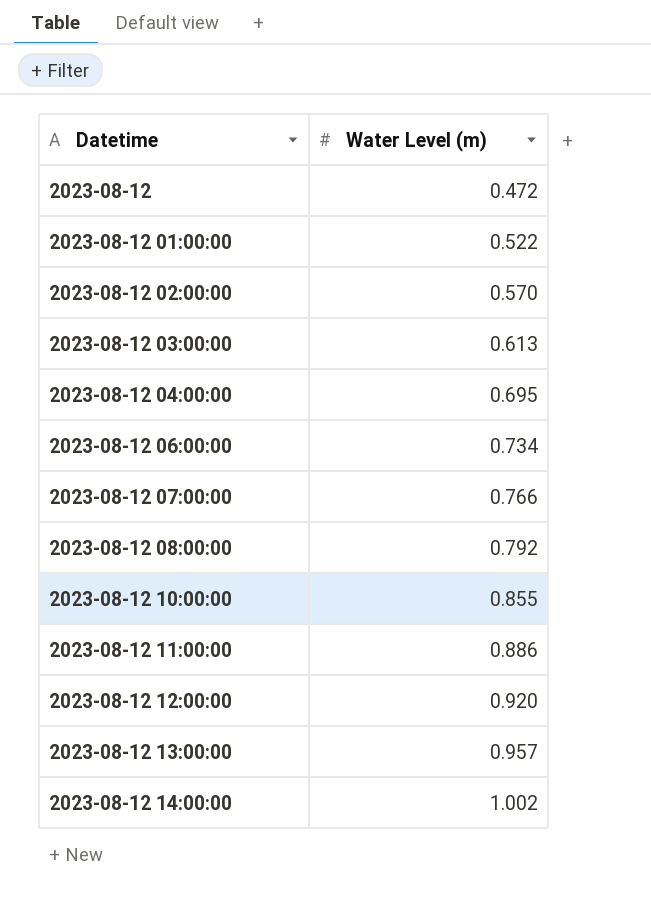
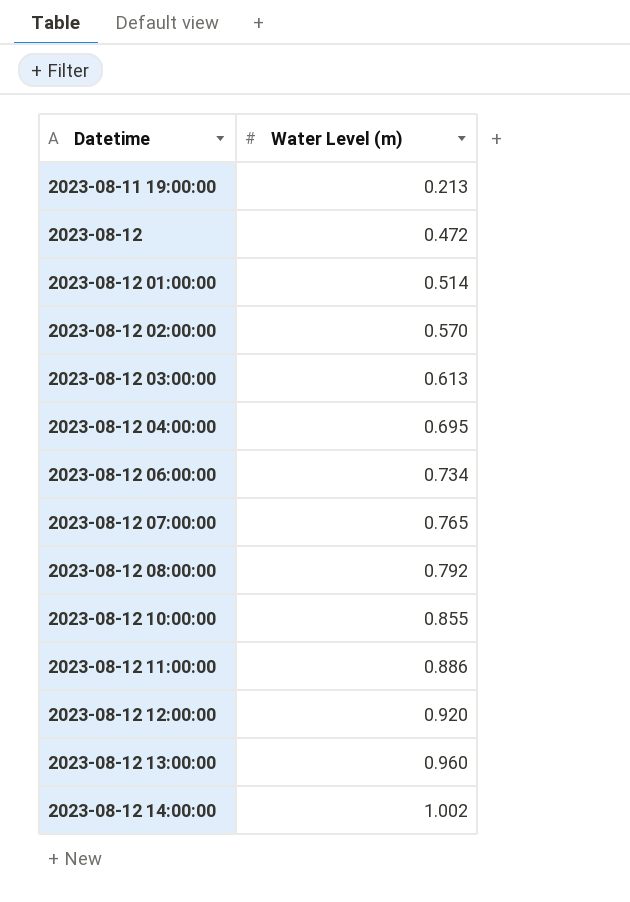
row 2023-08-11 19:00:00: none -> 0.213
2023-08-12 01:00:00 | Water Level (m): 0.522 -> 0.514
2023-08-12 07:00:00 | Water Level (m): 0.766 -> 0.765
2023-08-12 13:00:00 | Water Level (m): 0.957 -> 0.960

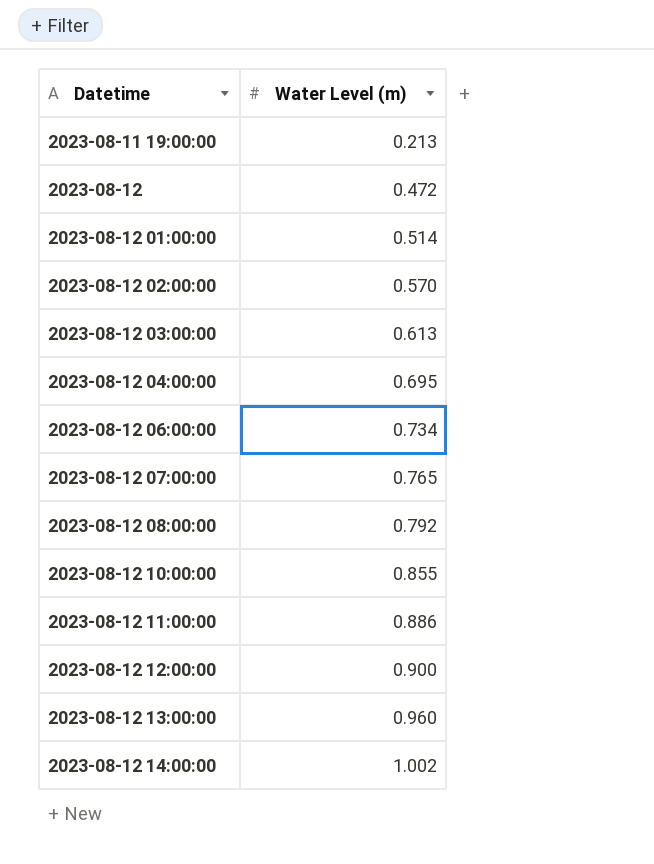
2023-08-12 12:00:00 | Water Level (m): 0.920 -> 0.900

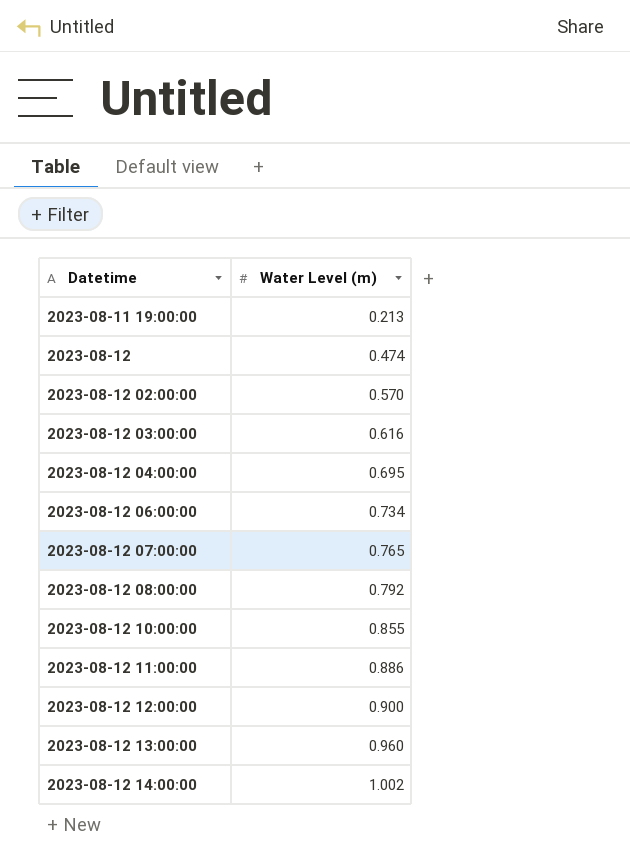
row 2023-08-12 01:00:00: 0.514 -> none
2023-08-12 | Water Level (m): 0.472 -> 0.474
2023-08-12 03:00:00 | Water Level (m): 0.613 -> 0.616

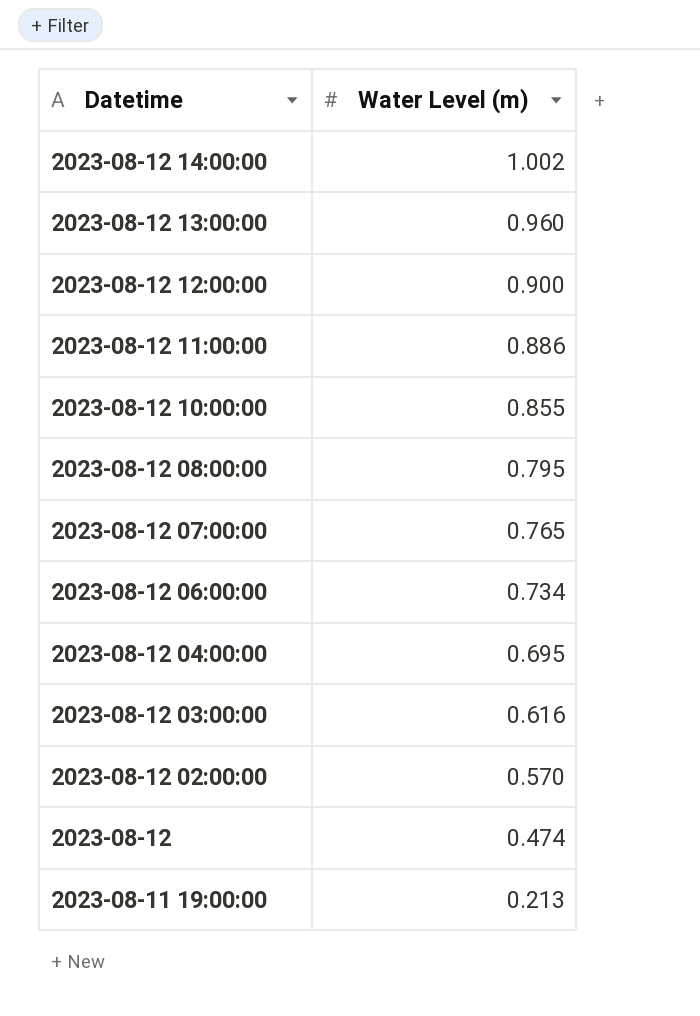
row order: Datetime ascending -> Datetime descending
2023-08-12 08:00:00 | Water Level (m): 0.792 -> 0.795

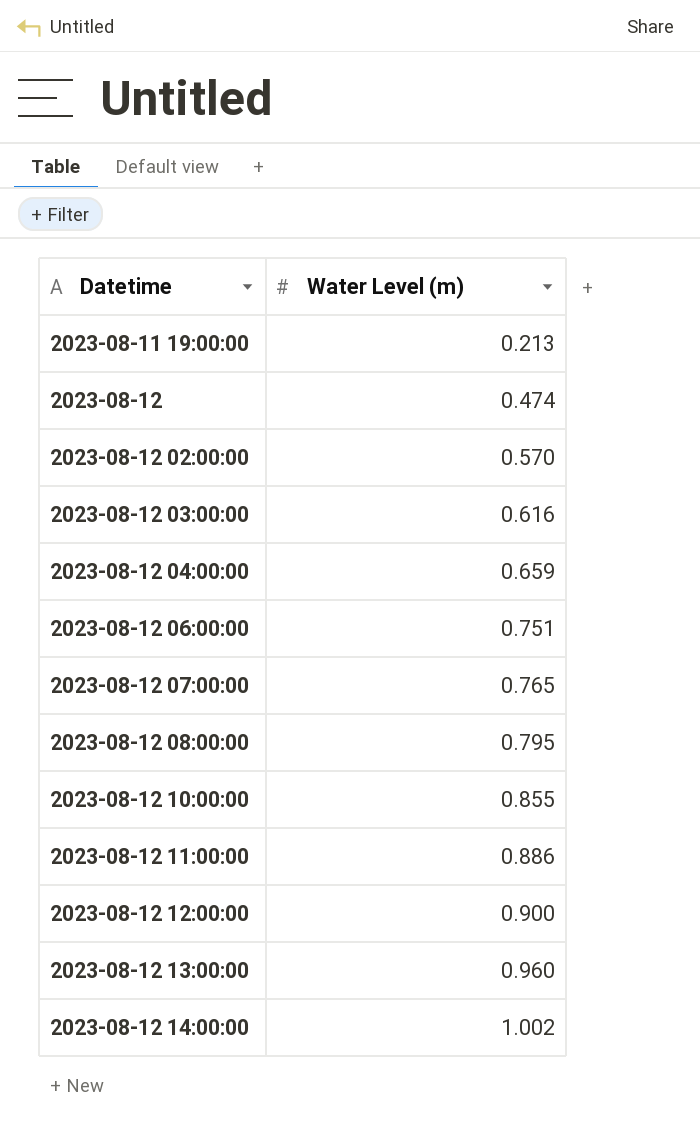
row order: Datetime descending -> Datetime ascending
2023-08-12 04:00:00 | Water Level (m): 0.695 -> 0.659
2023-08-12 06:00:00 | Water Level (m): 0.734 -> 0.751

